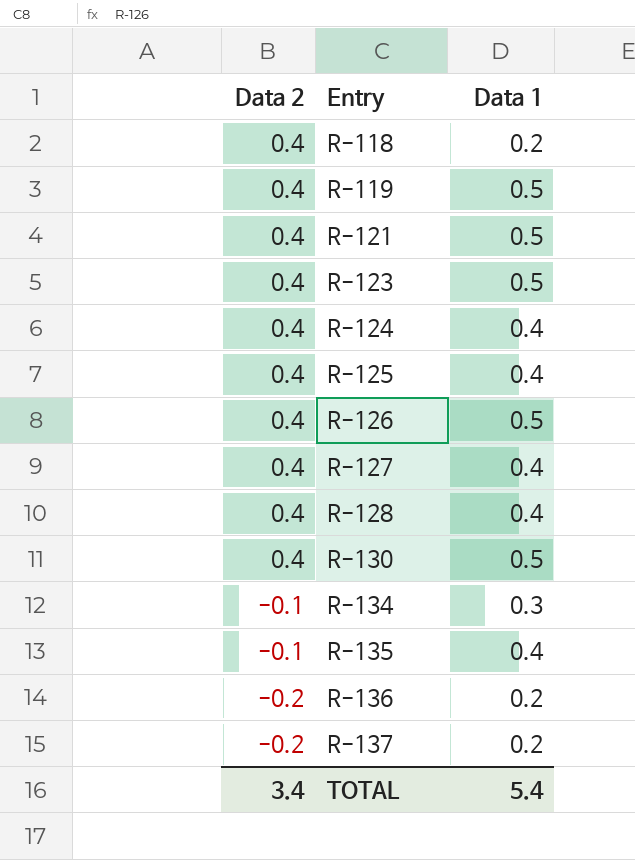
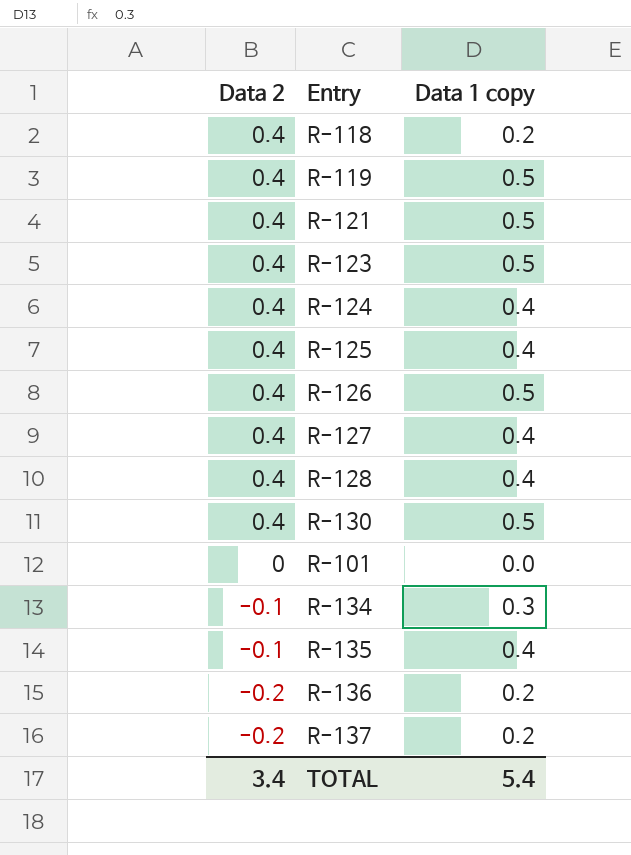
column name: Data 1 -> Data 1 copy
row R-101: none -> 0 | 0.0

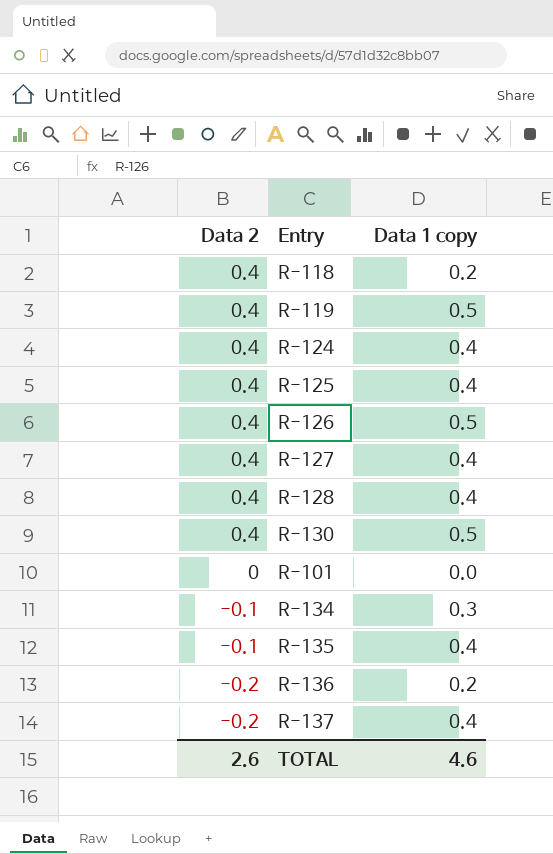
row R-121: 0.4 | 0.5 -> none
row R-123: 0.4 | 0.5 -> none
R-137 | Data 1 copy: 0.2 -> 0.4
TOTAL | Data 2: 3.4 -> 2.6
TOTAL | Data 1 copy: 5.4 -> 4.6

